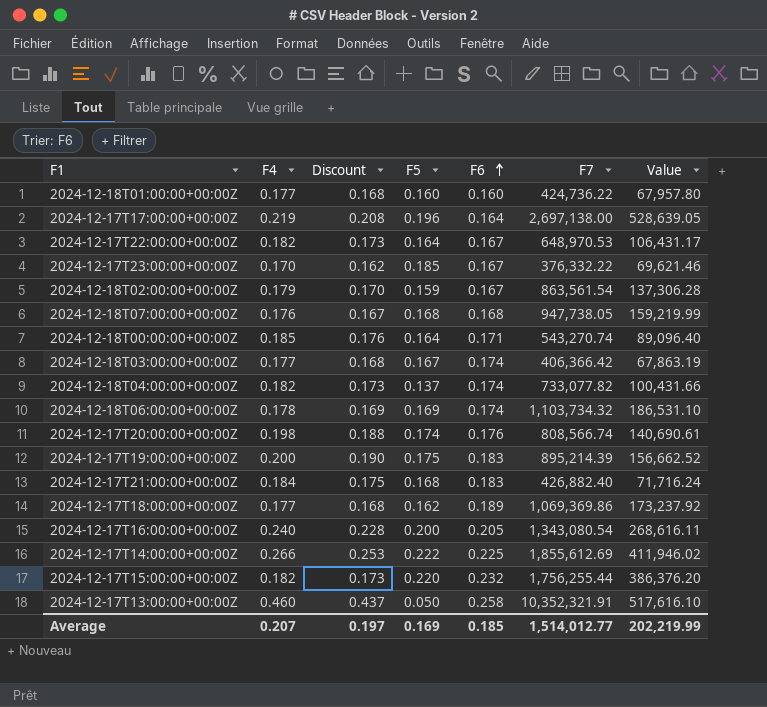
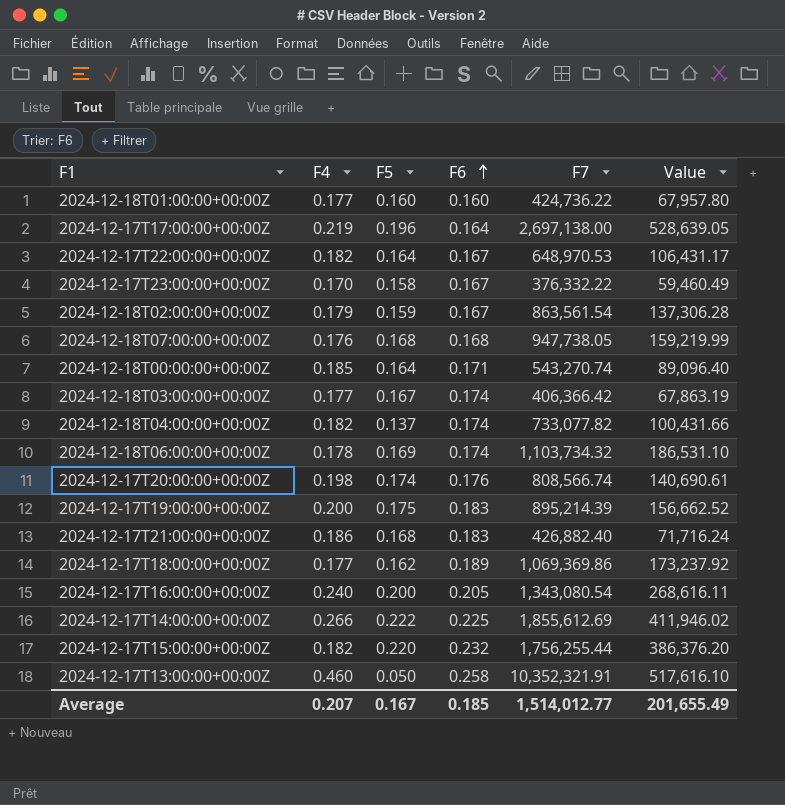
column Discount | formula: [F4] * 0.95 -> none
2024-12-17T23:00:00+00:00Z | F5: 0.185 -> 0.158
2024-12-17T23:00:00+00:00Z | Value: 69,621.46 -> 59,460.49
2024-12-17T21:00:00+00:00Z | F4: 0.184 -> 0.186
Average | F5: 0.169 -> 0.167
Average | Value: 202,219.99 -> 201,655.49

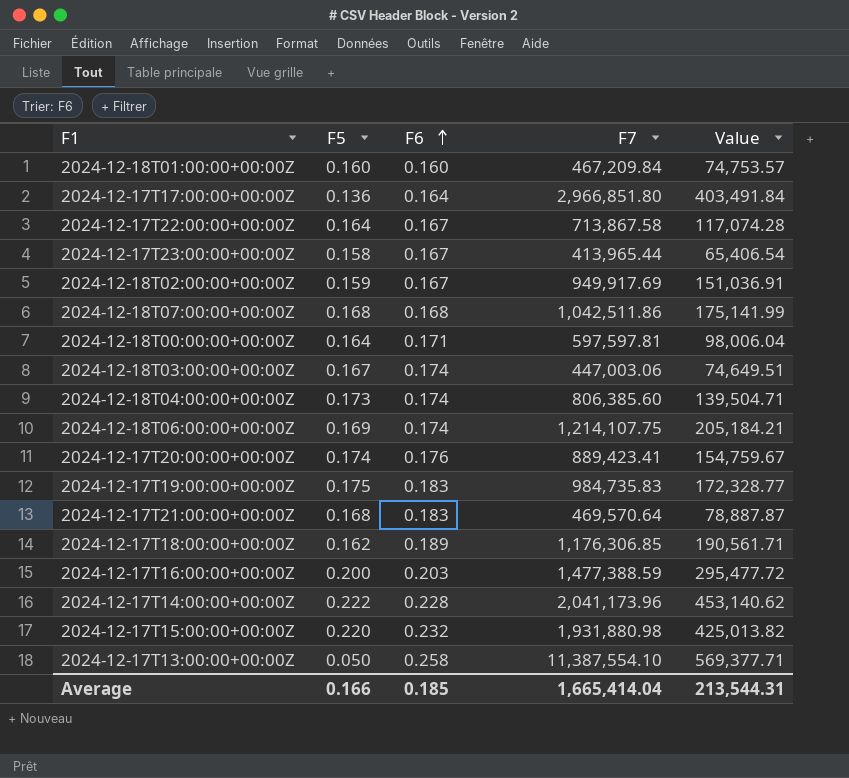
column F4 | position: 2 -> none
2024-12-18T01:00:00+00:00Z | F7: 424,736.22 -> 467,209.84
2024-12-18T01:00:00+00:00Z | Value: 67,957.80 -> 74,753.57
2024-12-17T17:00:00+00:00Z | F5: 0.196 -> 0.136
2024-12-17T17:00:00+00:00Z | F7: 2,697,138.00 -> 2,966,851.80
2024-12-17T17:00:00+00:00Z | Value: 528,639.05 -> 403,491.84
2024-12-17T22:00:00+00:00Z | F7: 648,970.53 -> 713,867.58
2024-12-17T22:00:00+00:00Z | Value: 106,431.17 -> 117,074.28
2024-12-17T23:00:00+00:00Z | F7: 376,332.22 -> 413,965.44
2024-12-17T23:00:00+00:00Z | Value: 59,460.49 -> 65,406.54
2024-12-18T02:00:00+00:00Z | F7: 863,561.54 -> 949,917.69
2024-12-18T02:00:00+00:00Z | Value: 137,306.28 -> 151,036.91
2024-12-18T07:00:00+00:00Z | F7: 947,738.05 -> 1,042,511.86
2024-12-18T07:00:00+00:00Z | Value: 159,219.99 -> 175,141.99
2024-12-18T00:00:00+00:00Z | F7: 543,270.74 -> 597,597.81
2024-12-18T00:00:00+00:00Z | Value: 89,096.40 -> 98,006.04
2024-12-18T03:00:00+00:00Z | F7: 406,366.42 -> 447,003.06
2024-12-18T03:00:00+00:00Z | Value: 67,863.19 -> 74,649.51
2024-12-18T04:00:00+00:00Z | F5: 0.137 -> 0.173
2024-12-18T04:00:00+00:00Z | F7: 733,077.82 -> 806,385.60
2024-12-18T04:00:00+00:00Z | Value: 100,431.66 -> 139,504.71
2024-12-18T06:00:00+00:00Z | F7: 1,103,734.32 -> 1,214,107.75
2024-12-18T06:00:00+00:00Z | Value: 186,531.10 -> 205,184.21
2024-12-17T20:00:00+00:00Z | F7: 808,566.74 -> 889,423.41
2024-12-17T20:00:00+00:00Z | Value: 140,690.61 -> 154,759.67
2024-12-17T19:00:00+00:00Z | F7: 895,214.39 -> 984,735.83
2024-12-17T19:00:00+00:00Z | Value: 156,662.52 -> 172,328.77
2024-12-17T21:00:00+00:00Z | F7: 426,882.40 -> 469,570.64
2024-12-17T21:00:00+00:00Z | Value: 71,716.24 -> 78,887.87
2024-12-17T18:00:00+00:00Z | F7: 1,069,369.86 -> 1,176,306.85
2024-12-17T18:00:00+00:00Z | Value: 173,237.92 -> 190,561.71
2024-12-17T16:00:00+00:00Z | F6: 0.205 -> 0.203
2024-12-17T16:00:00+00:00Z | F7: 1,343,080.54 -> 1,477,388.59
2024-12-17T16:00:00+00:00Z | Value: 268,616.11 -> 295,477.72
2024-12-17T14:00:00+00:00Z | F6: 0.225 -> 0.228
2024-12-17T14:00:00+00:00Z | F7: 1,855,612.69 -> 2,041,173.96
2024-12-17T14:00:00+00:00Z | Value: 411,946.02 -> 453,140.62
2024-12-17T15:00:00+00:00Z | F7: 1,756,255.44 -> 1,931,880.98
2024-12-17T15:00:00+00:00Z | Value: 386,376.20 -> 425,013.82
2024-12-17T13:00:00+00:00Z | F7: 10,352,321.91 -> 11,387,554.10
2024-12-17T13:00:00+00:00Z | Value: 517,616.10 -> 569,377.71
Average | F5: 0.167 -> 0.166
Average | F7: 1,514,012.77 -> 1,665,414.04
Average | Value: 201,655.49 -> 213,544.31

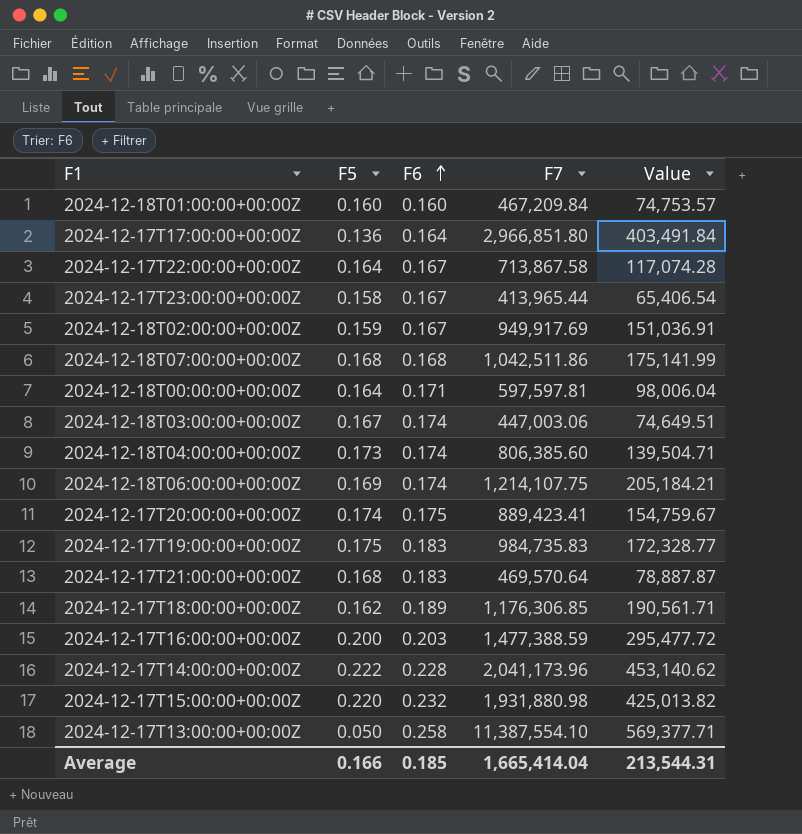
2024-12-17T20:00:00+00:00Z | F6: 0.176 -> 0.175

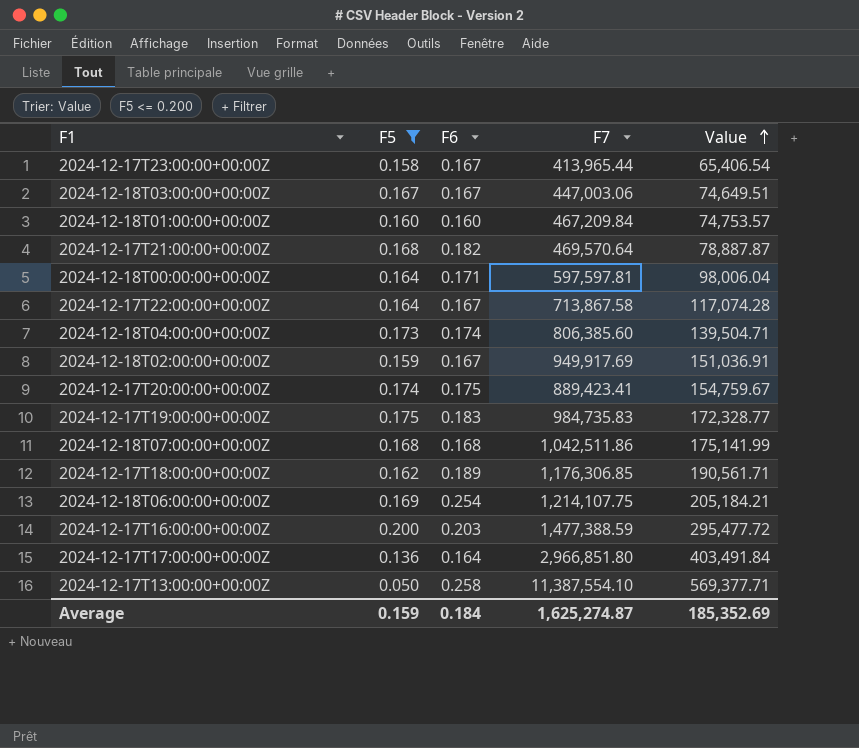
filter: none -> F5 <= 0.200
row order: F6 ascending -> Value ascending
2024-12-18T03:00:00+00:00Z | F6: 0.174 -> 0.167
2024-12-17T21:00:00+00:00Z | F6: 0.183 -> 0.182
2024-12-18T06:00:00+00:00Z | F6: 0.174 -> 0.254
Average | F5: 0.166 -> 0.159
Average | F6: 0.185 -> 0.184
Average | F7: 1,665,414.04 -> 1,625,274.87
Average | Value: 213,544.31 -> 185,352.69

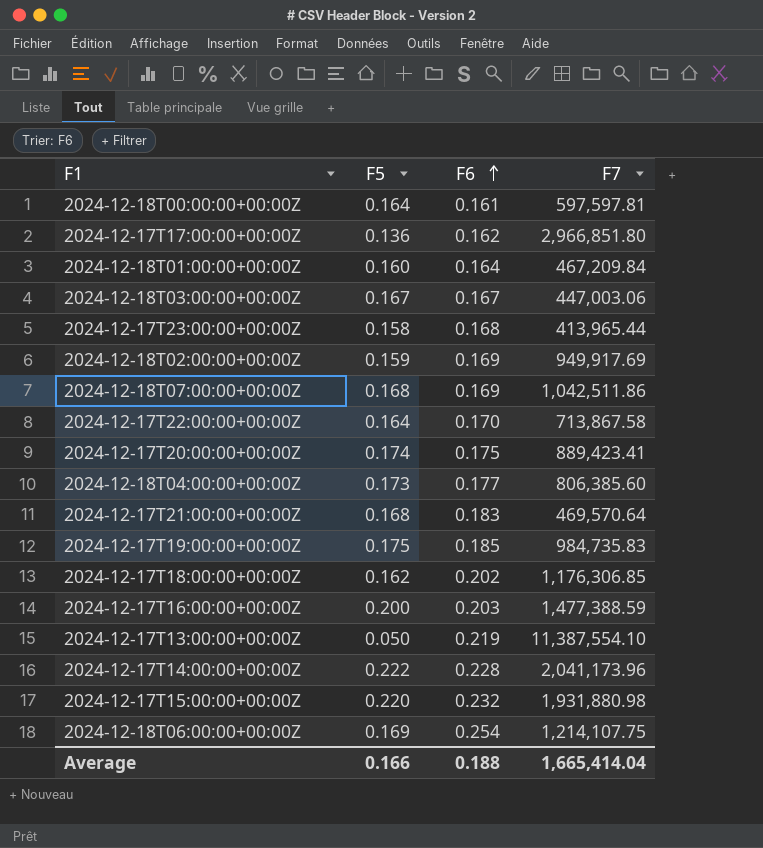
filter: F5 <= 0.200 -> none
row order: Value ascending -> F6 ascending
column Value | formula: [F5] * [F7] -> none
2024-12-18T00:00:00+00:00Z | F6: 0.171 -> 0.161
2024-12-17T17:00:00+00:00Z | F6: 0.164 -> 0.162
2024-12-18T01:00:00+00:00Z | F6: 0.160 -> 0.164
2024-12-17T23:00:00+00:00Z | F6: 0.167 -> 0.168
2024-12-18T02:00:00+00:00Z | F6: 0.167 -> 0.169
2024-12-18T07:00:00+00:00Z | F6: 0.168 -> 0.169
2024-12-17T22:00:00+00:00Z | F6: 0.167 -> 0.170
2024-12-18T04:00:00+00:00Z | F6: 0.174 -> 0.177
2024-12-17T21:00:00+00:00Z | F6: 0.182 -> 0.183
2024-12-17T19:00:00+00:00Z | F6: 0.183 -> 0.185
2024-12-17T18:00:00+00:00Z | F6: 0.189 -> 0.202
2024-12-17T13:00:00+00:00Z | F6: 0.258 -> 0.219
Average | F5: 0.159 -> 0.166
Average | F6: 0.184 -> 0.188
Average | F7: 1,625,274.87 -> 1,665,414.04

